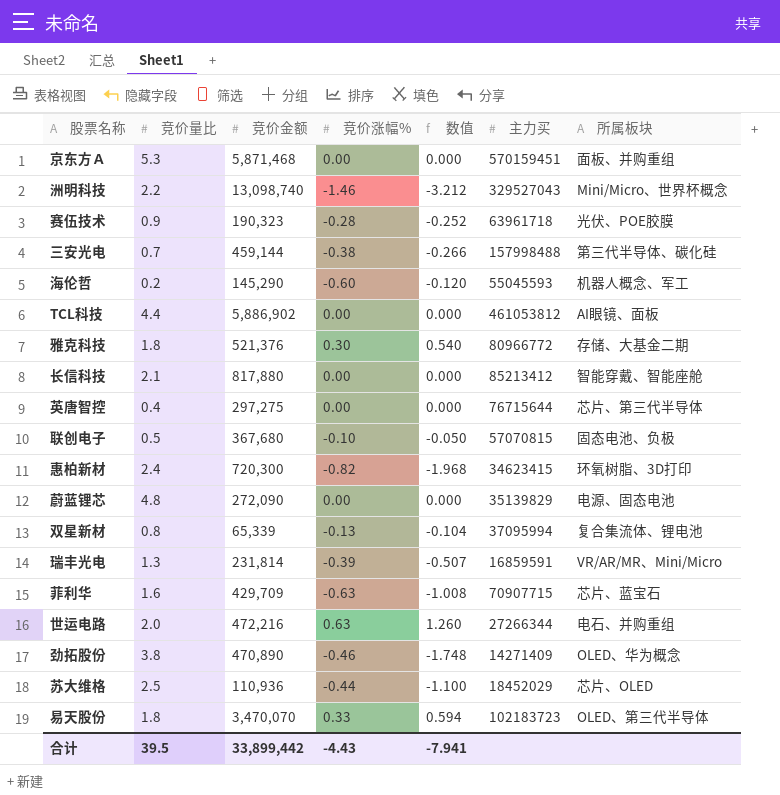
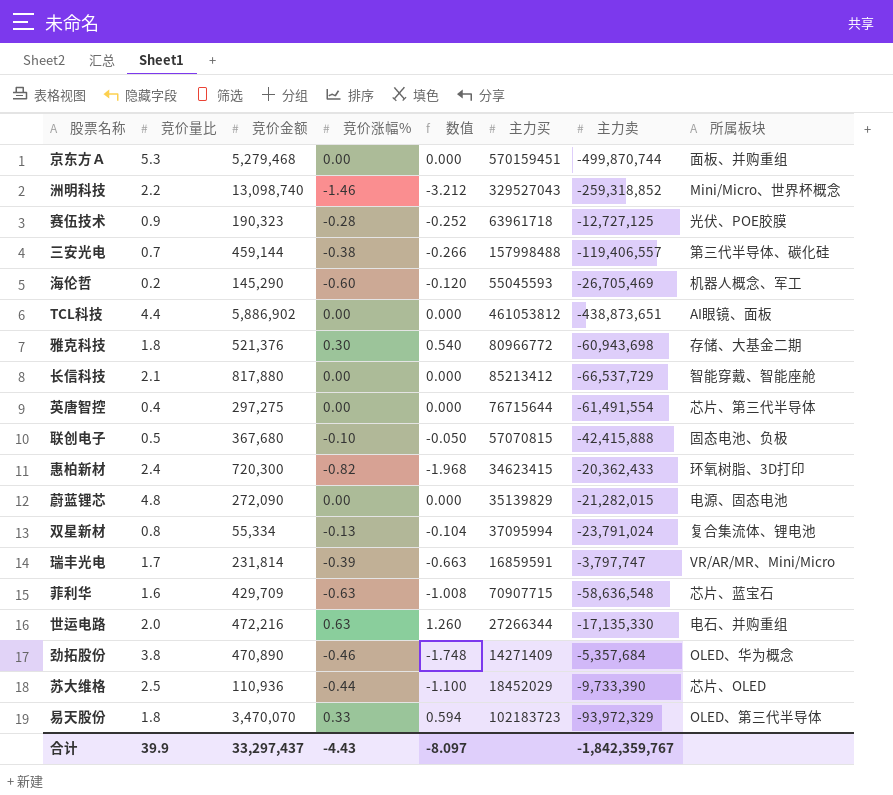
column 主力卖 | position: none -> 7
京东方Ａ | 竞价金额: 5,871,468 -> 5,279,468
双星新材 | 竞价金额: 65,339 -> 55,334
瑞丰光电 | 竞价量比: 1.3 -> 1.7
瑞丰光电 | 数值: -0.507 -> -0.663
合计 | 竞价量比: 39.5 -> 39.9
合计 | 竞价金额: 33,899,442 -> 33,297,437
合计 | 数值: -7.941 -> -8.097

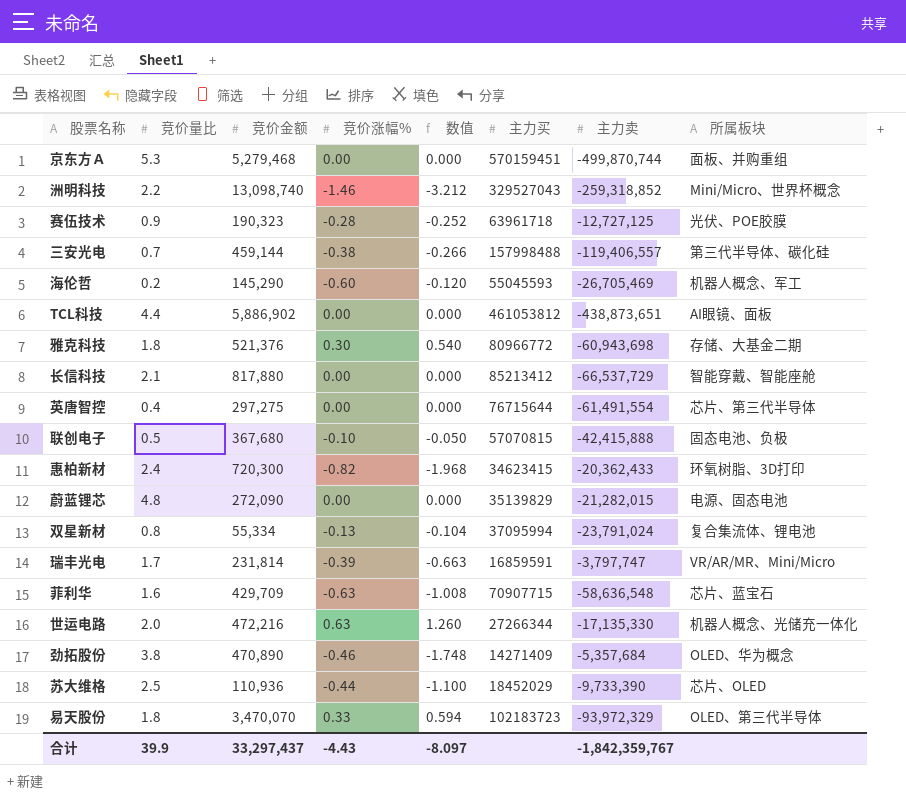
世运电路 | 所属板块: 电石、并购重组 -> 机器人概念、光储充一体化

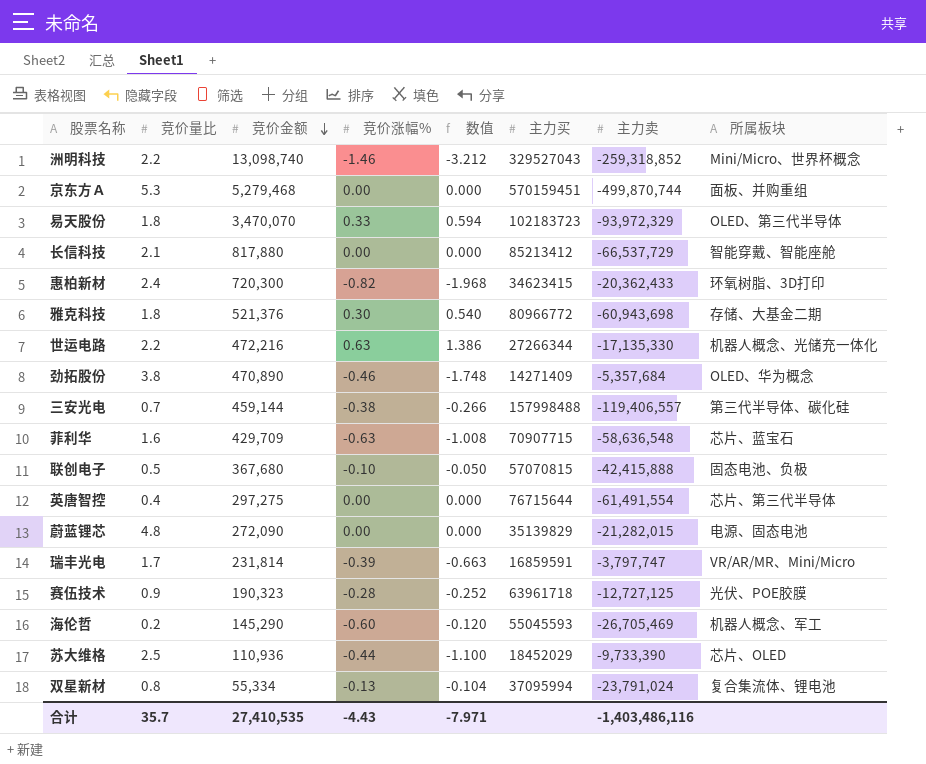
row order: none -> 竞价金额 descending
row TCL科技: 4.4 | 5,886,902 | 0.00 | 0.000 | 461053812 | -438,873,651 | AI眼镜、面板 -> none
世运电路 | 竞价量比: 2.0 -> 2.2
世运电路 | 数值: 1.260 -> 1.386
合计 | 竞价量比: 39.9 -> 35.7
合计 | 竞价金额: 33,297,437 -> 27,410,535
合计 | 数值: -8.097 -> -7.971
合计 | 主力卖: -1,842,359,767 -> -1,403,486,116

